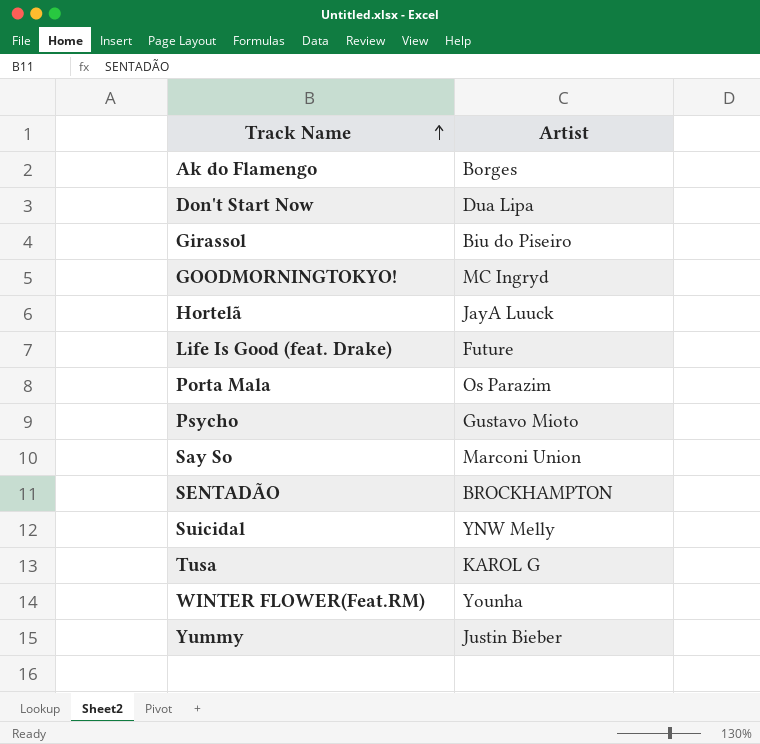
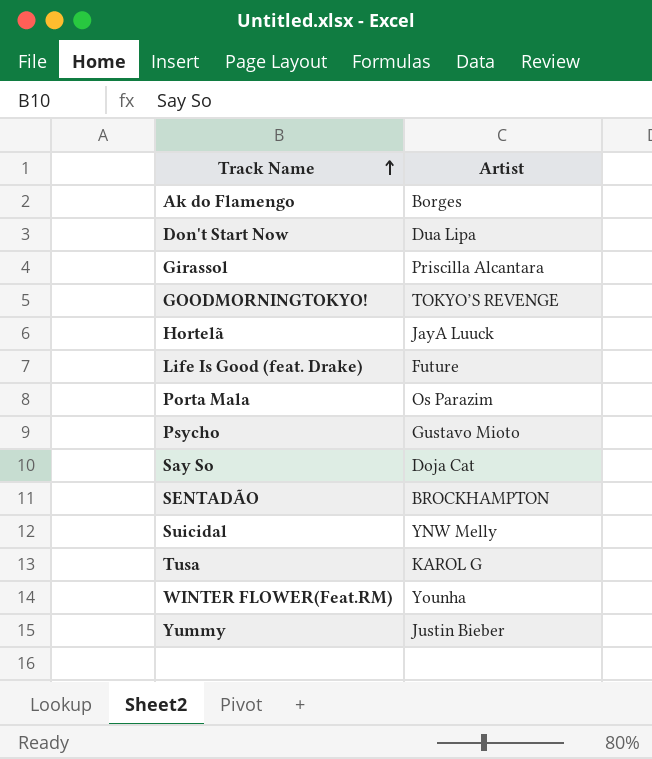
Girassol | Artist: Biu do Piseiro -> Priscilla Alcantara
GOODMORNINGTOKYO! | Artist: MC Ingryd -> TOKYO’S REVENGE
Say So | Artist: Marconi Union -> Doja Cat

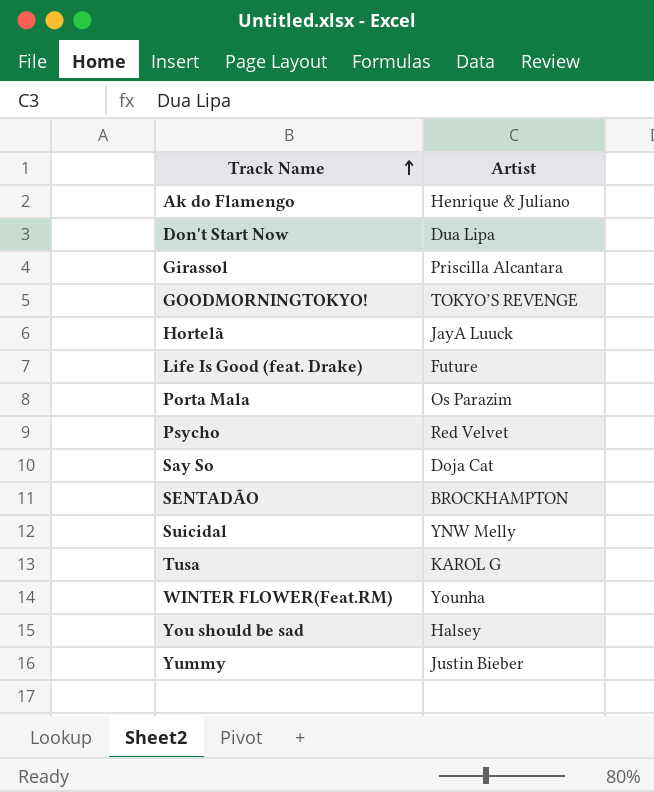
Ak do Flamengo | Artist: Borges -> Henrique & Juliano
Psycho | Artist: Gustavo Mioto -> Red Velvet
row You should be sad: none -> Halsey

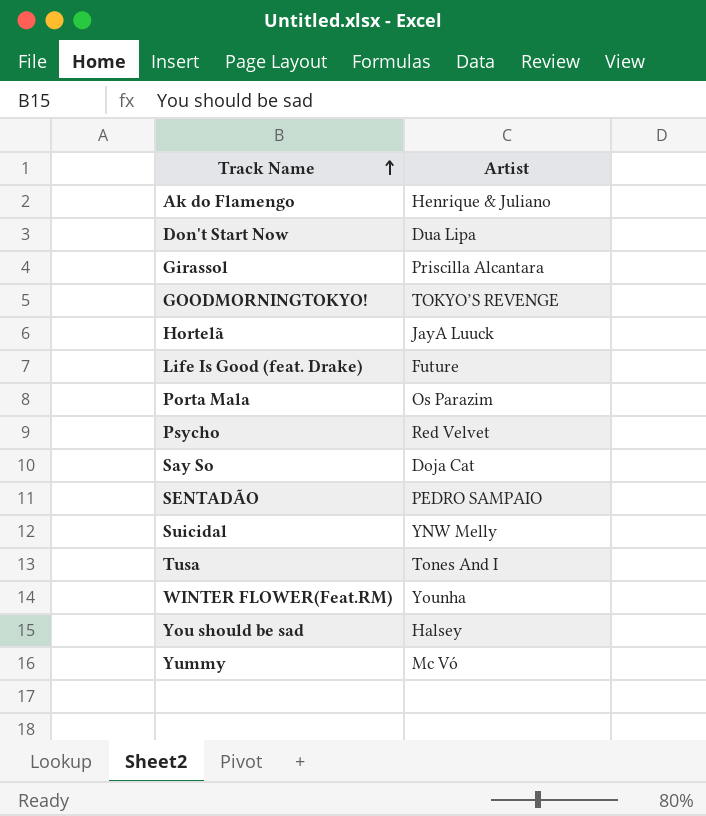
SENTADÃO | Artist: BROCKHAMPTON -> PEDRO SAMPAIO
Tusa | Artist: KAROL G -> Tones And I
Yummy | Artist: Justin Bieber -> Mc Vó

